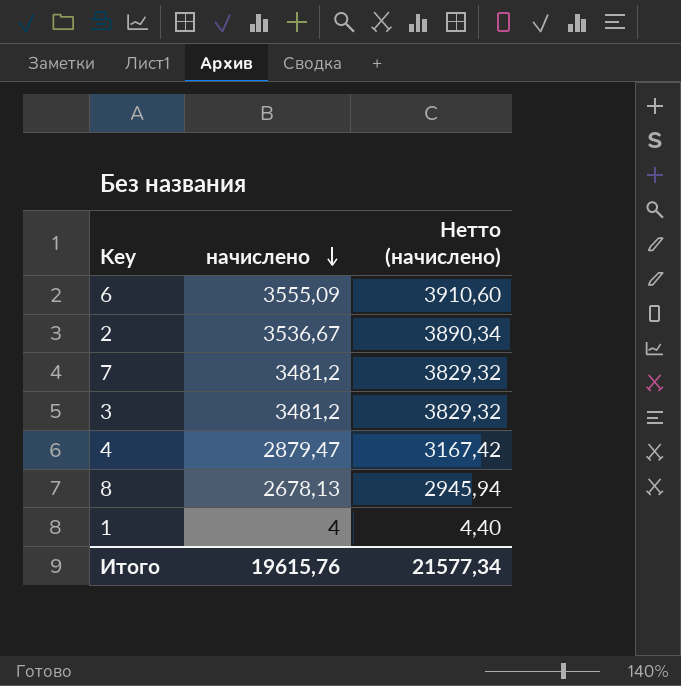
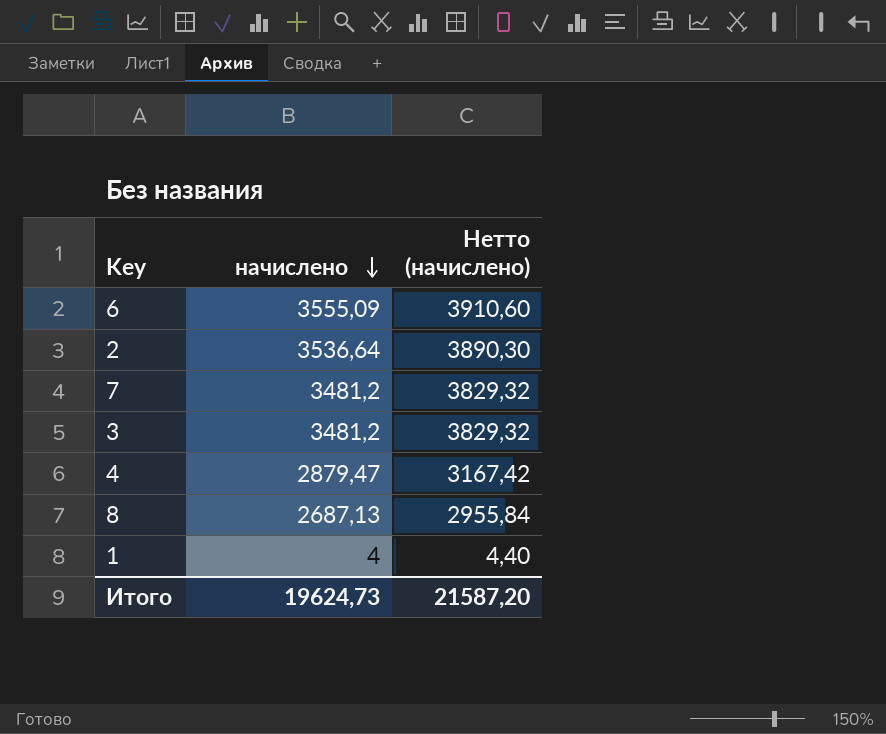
2 | начислено: 3536,67 -> 3536,64
2 | Нетто (начислено): 3890,34 -> 3890,30
8 | начислено: 2678,13 -> 2687,13
8 | Нетто (начислено): 2945,94 -> 2955,84
Итого | начислено: 19615,76 -> 19624,73
Итого | Нетто (начислено): 21577,34 -> 21587,20

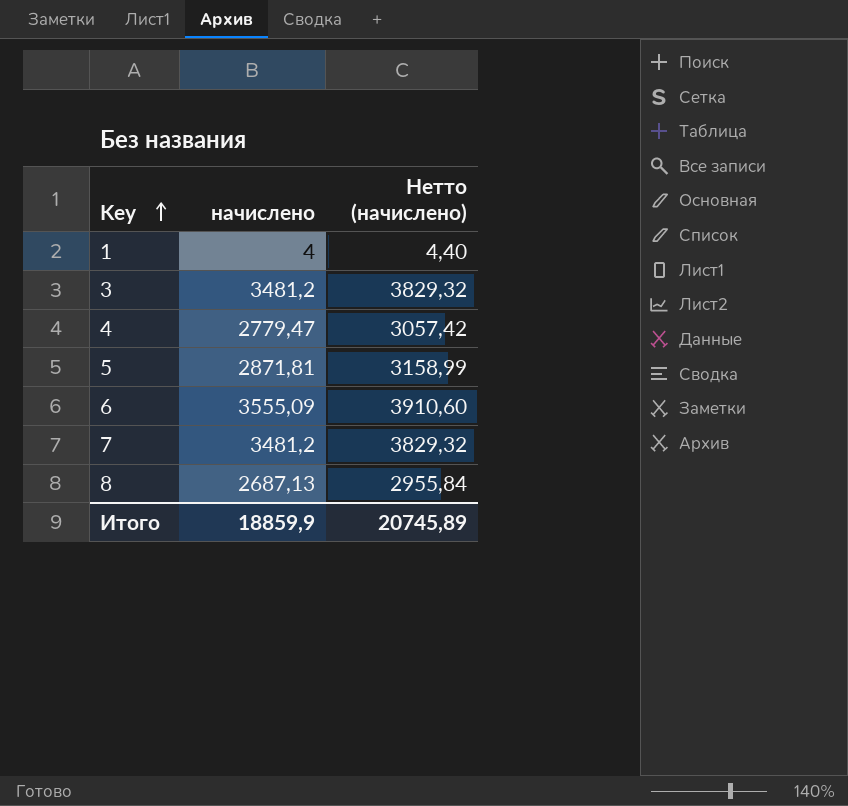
row order: начислено descending -> Key ascending
row 2: 3536,64 | 3890,30 -> none
4 | начислено: 2879,47 -> 2779,47
4 | Нетто (начислено): 3167,42 -> 3057,42
row 5: none -> 2871,81 | 3158,99
Итого | начислено: 19624,73 -> 18859,9
Итого | Нетто (начислено): 21587,20 -> 20745,89

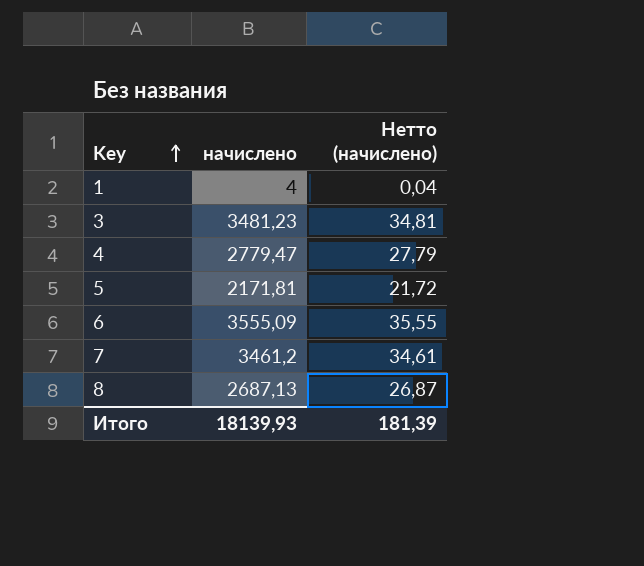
column Нетто (начислено) | formula: [начислено] * 1,1 -> [начислено] * 0,01
3 | начислено: 3481,2 -> 3481,23
5 | начислено: 2871,81 -> 2171,81
7 | начислено: 3481,2 -> 3461,2
Итого | начислено: 18859,9 -> 18139,93
Итого | Нетто (начислено): 20745,89 -> 181,39

